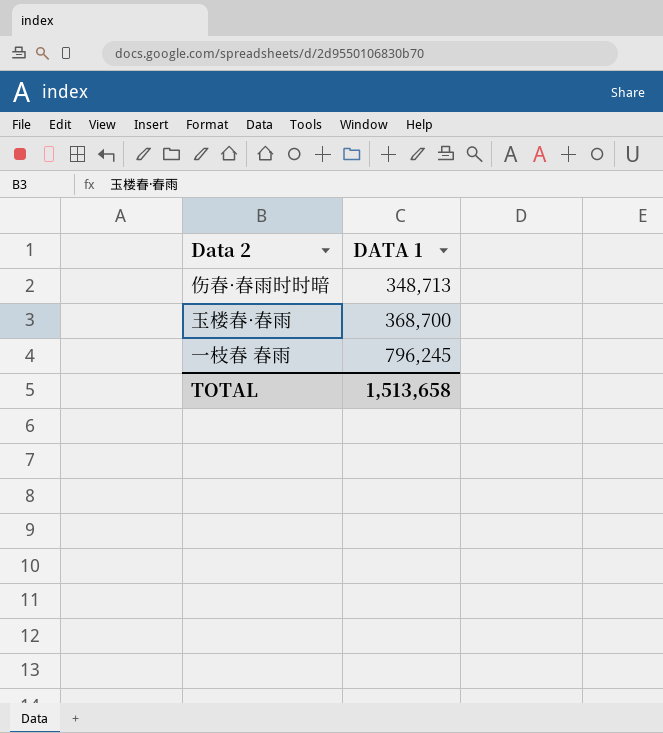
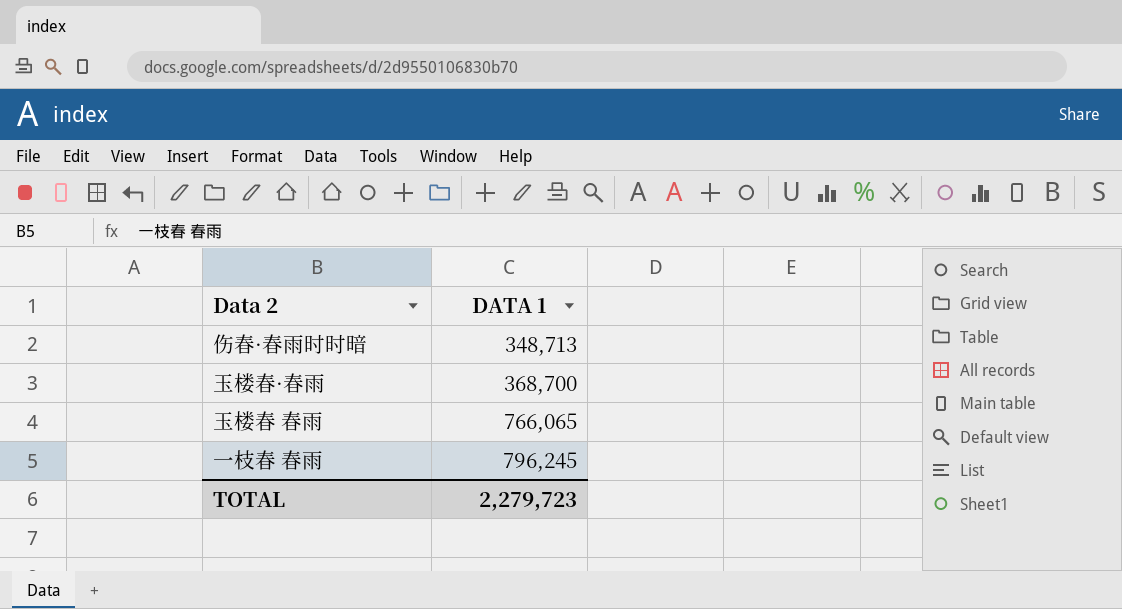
row 玉楼春 春雨: none -> 766,065
TOTAL | DATA 1: 1,513,658 -> 2,279,723

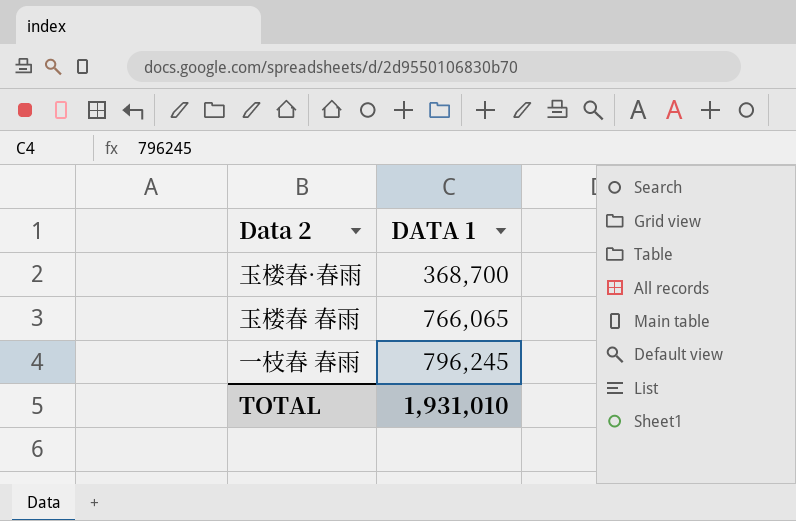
row 伤春·春雨时时暗: 348,713 -> none
TOTAL | DATA 1: 2,279,723 -> 1,931,010

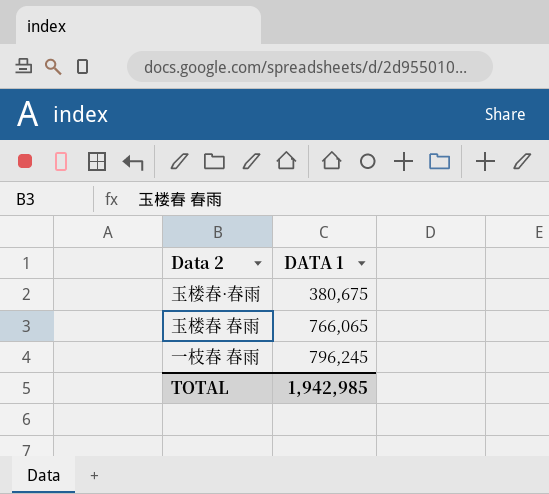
玉楼春·春雨 | DATA 1: 368,700 -> 380,675
TOTAL | DATA 1: 1,931,010 -> 1,942,985

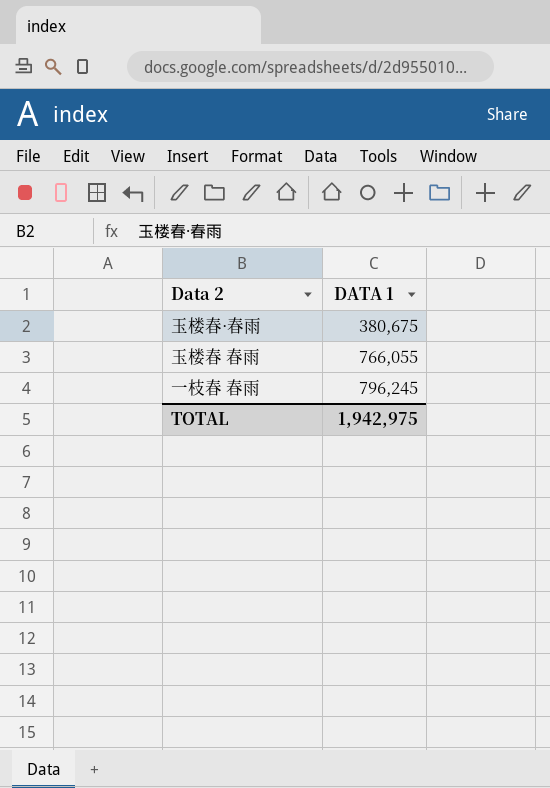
玉楼春 春雨 | DATA 1: 766,065 -> 766,055
TOTAL | DATA 1: 1,942,985 -> 1,942,975

